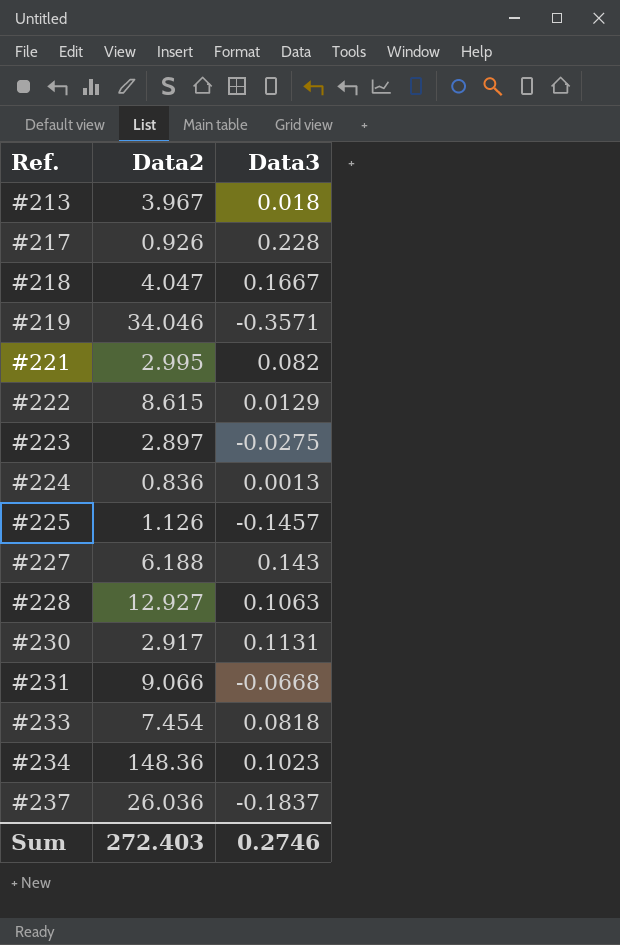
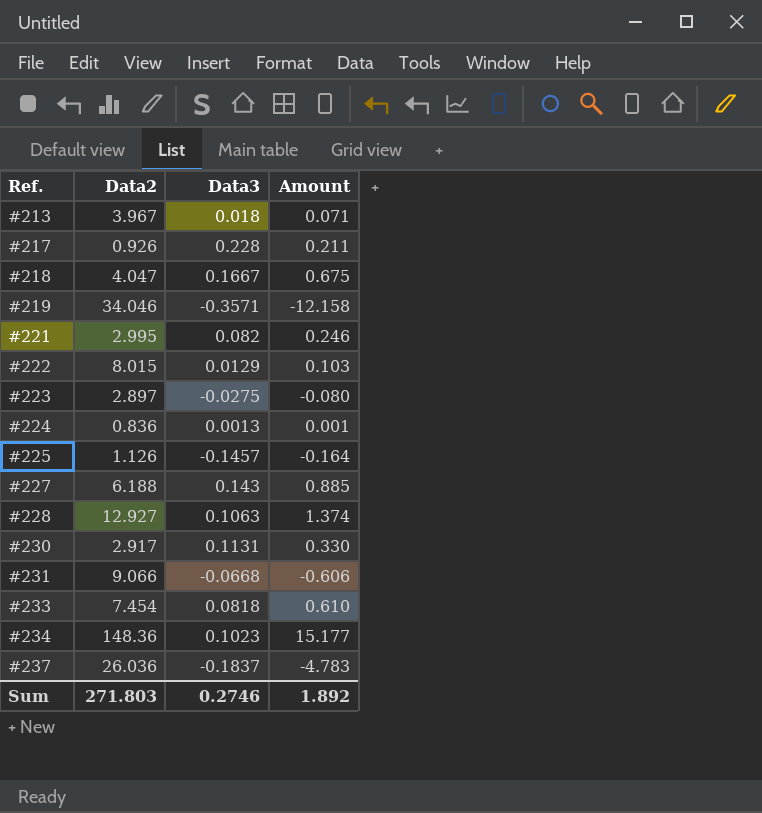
column Amount | formula: none -> [Data2] * [Data3]
#222 | Data2: 8.615 -> 8.015
Sum | Data2: 272.403 -> 271.803

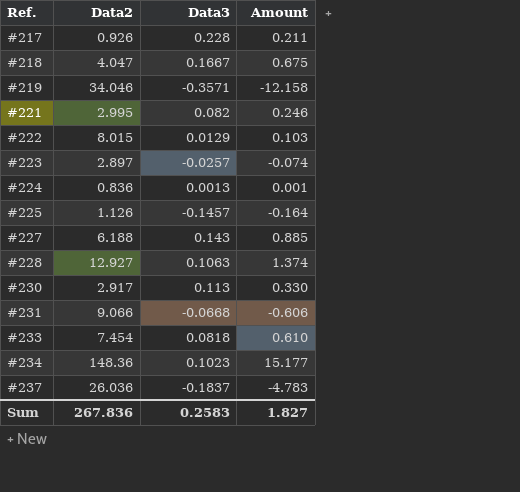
row #213: 3.967 | 0.018 | 0.071 -> none
#223 | Data3: -0.0275 -> -0.0257
#223 | Amount: -0.080 -> -0.074
#230 | Data3: 0.1131 -> 0.113
Sum | Data2: 271.803 -> 267.836
Sum | Data3: 0.2746 -> 0.2583
Sum | Amount: 1.892 -> 1.827

